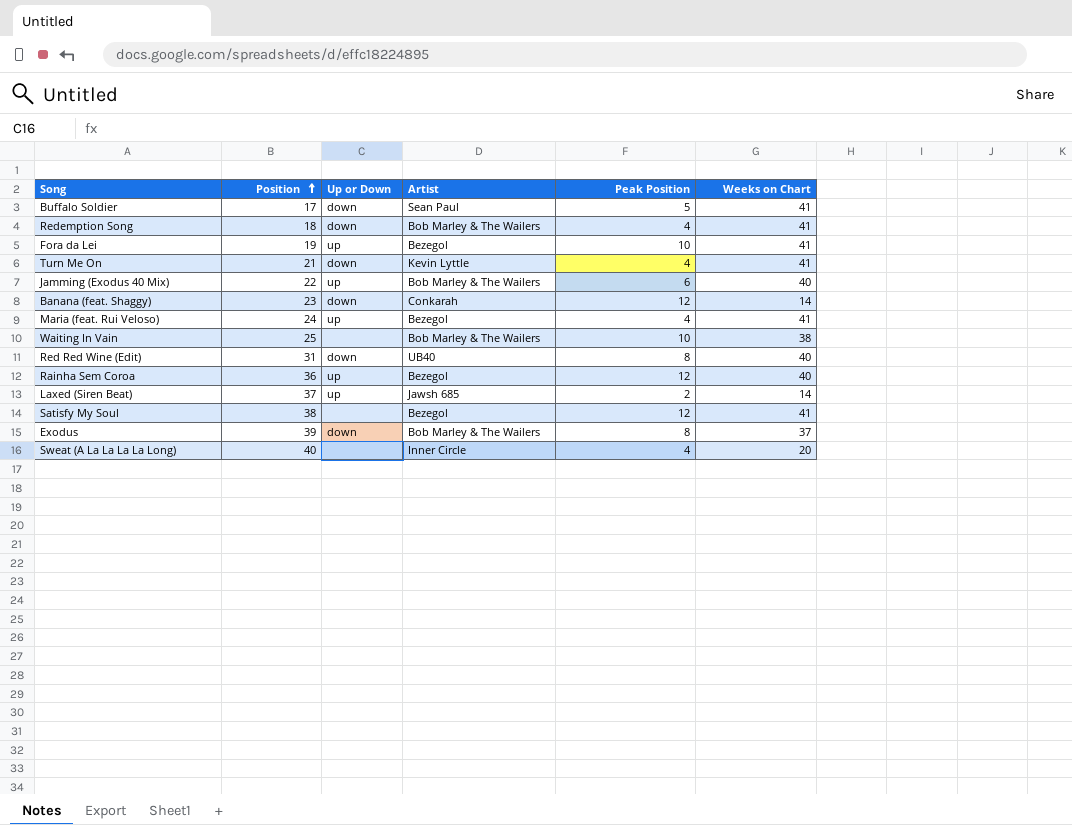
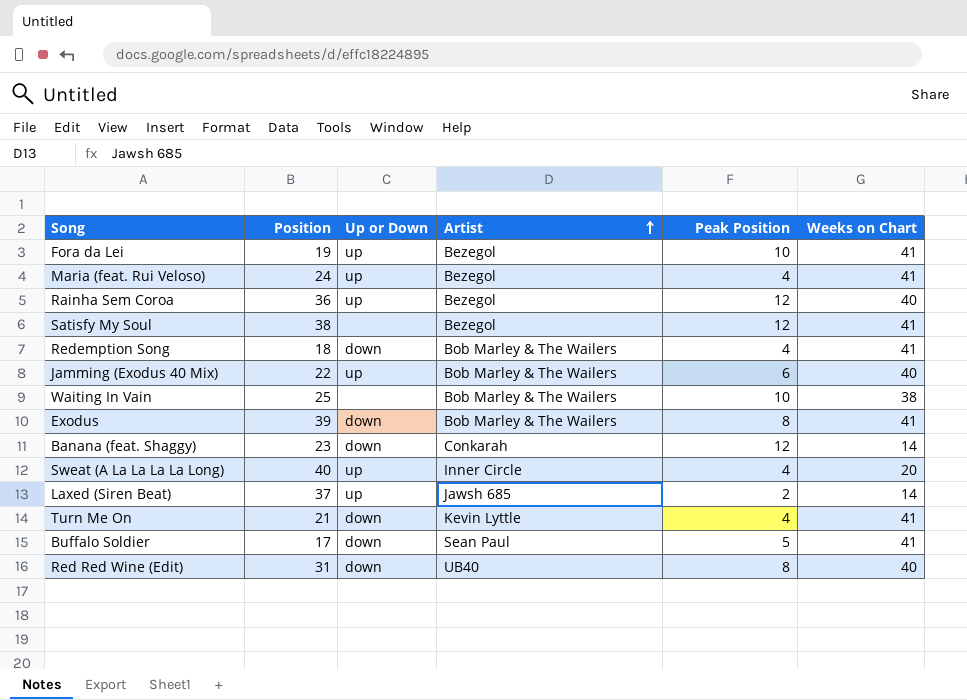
row order: Position ascending -> Artist ascending
Exodus | Weeks on Chart: 37 -> 41
Sweat (A La La La La Long) | Up or Down: none -> up

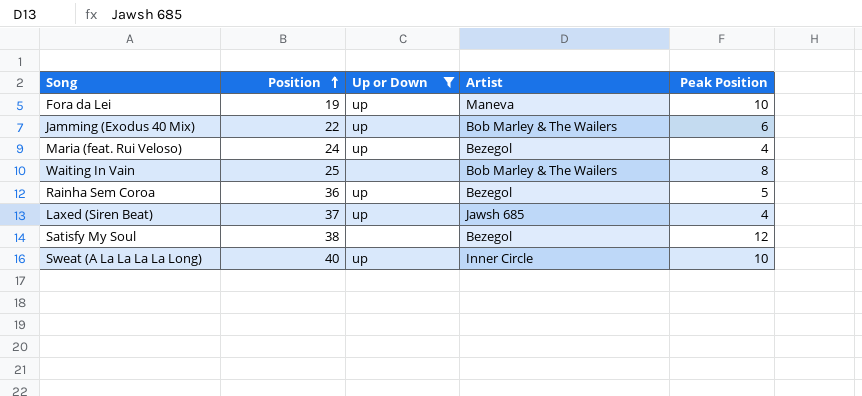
filter: none -> Up or Down != down
row order: Artist ascending -> Position ascending
column Weeks on Chart | position: 6 -> none
Fora da Lei | Artist: Bezegol -> Maneva
Waiting In Vain | Peak Position: 10 -> 8
Rainha Sem Coroa | Peak Position: 12 -> 5
Laxed (Siren Beat) | Peak Position: 2 -> 4
Sweat (A La La La La Long) | Peak Position: 4 -> 10

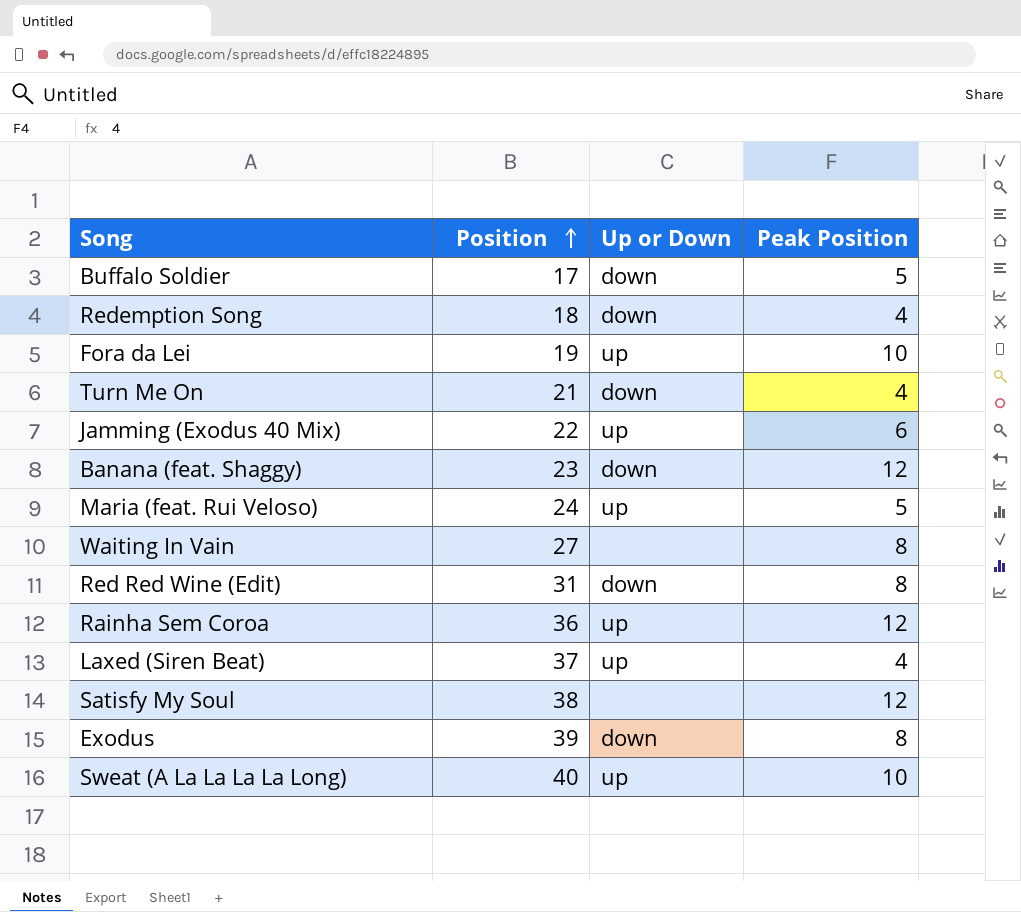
filter: Up or Down != down -> none
column Artist | position: 4 -> none
Maria (feat. Rui Veloso) | Peak Position: 4 -> 5
Waiting In Vain | Position: 25 -> 27
Rainha Sem Coroa | Peak Position: 5 -> 12

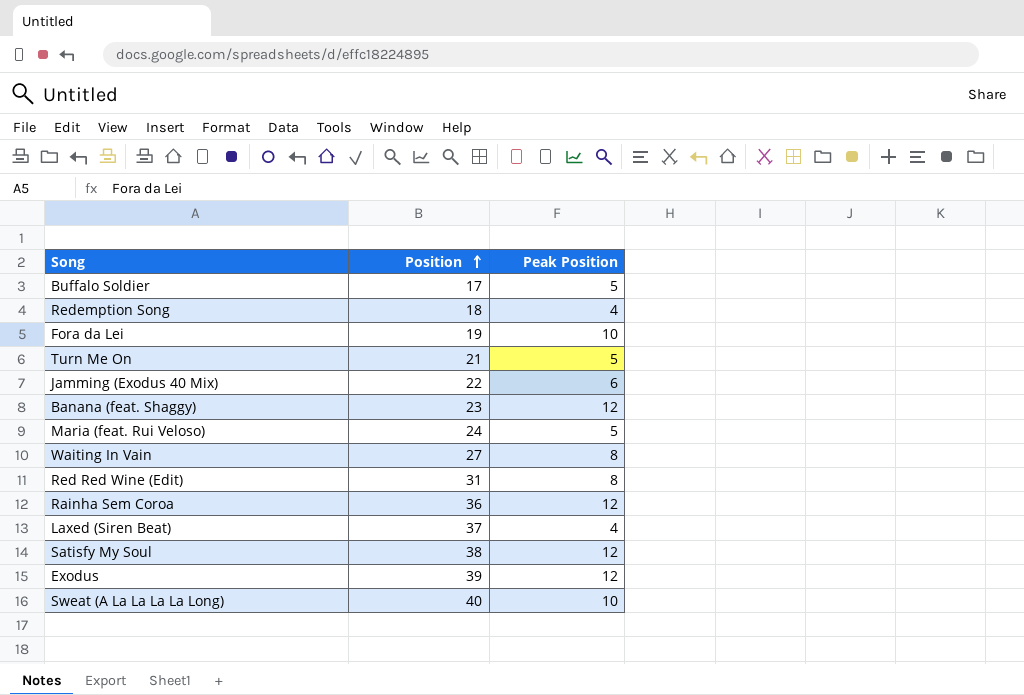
column Up or Down | position: 3 -> none
Turn Me On | Peak Position: 4 -> 5
Exodus | Peak Position: 8 -> 12

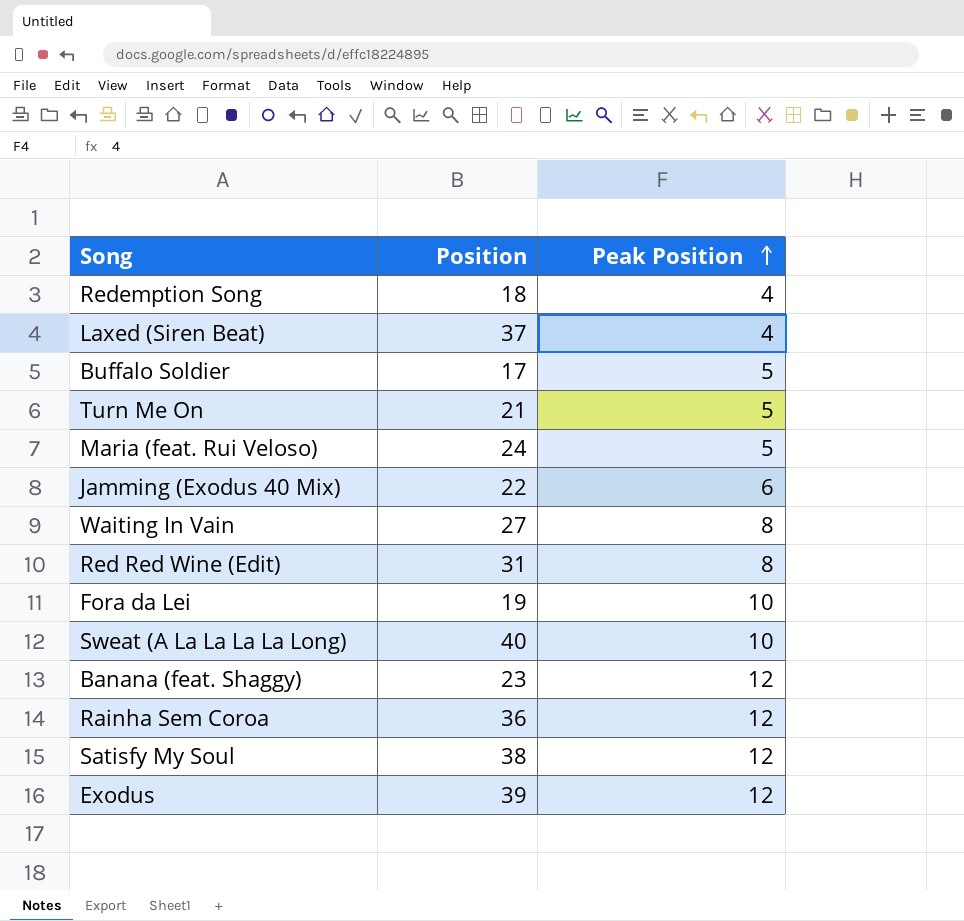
row order: Position ascending -> Peak Position ascending

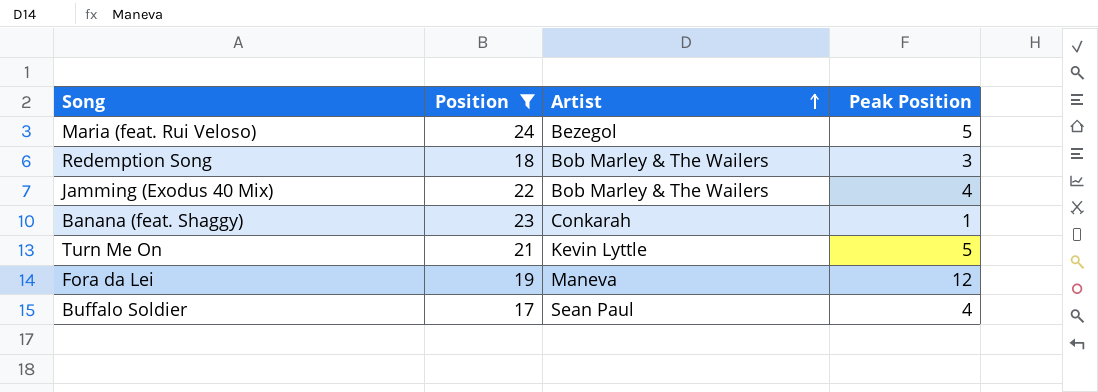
filter: none -> Position <= 24
row order: Peak Position ascending -> Artist ascending
column Artist | position: none -> 3
Redemption Song | Peak Position: 4 -> 3
Jamming (Exodus 40 Mix) | Peak Position: 6 -> 4
Banana (feat. Shaggy) | Peak Position: 12 -> 1
Fora da Lei | Peak Position: 10 -> 12
Buffalo Soldier | Peak Position: 5 -> 4

